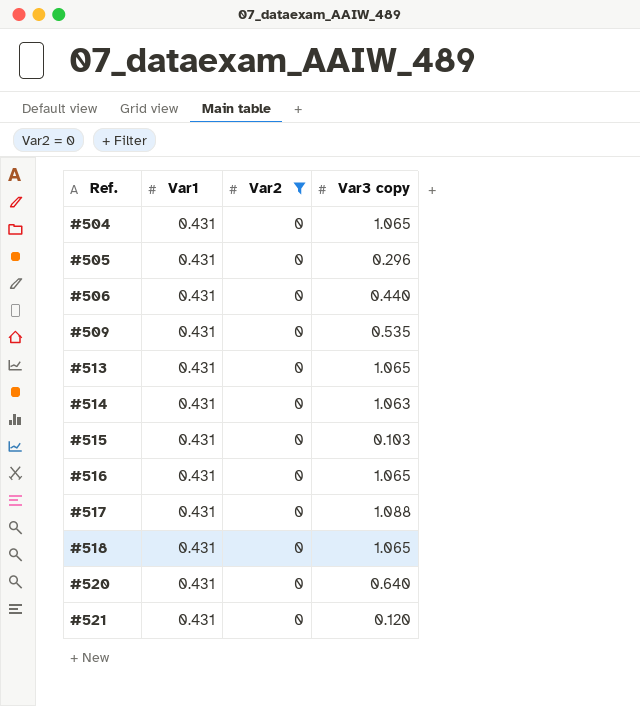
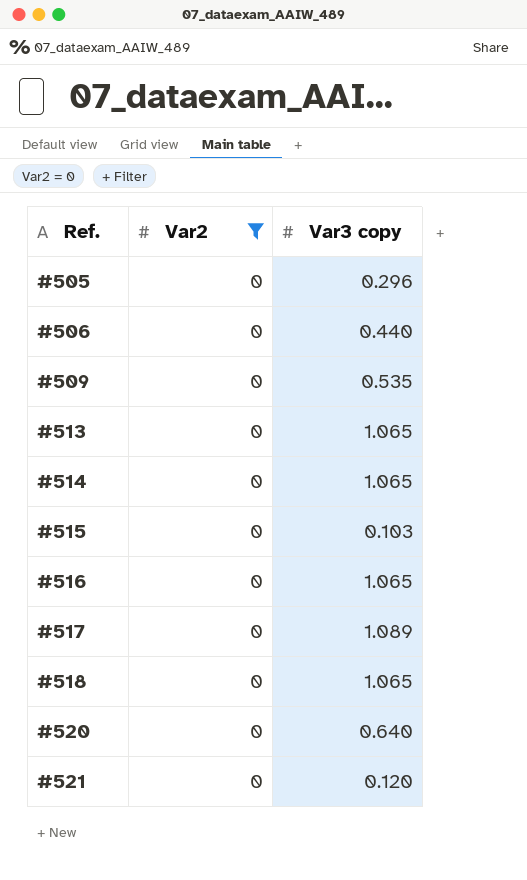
column Var1 | position: 2 -> none
row #504: 0.431 | 0 | 1.065 -> none
#514 | Var3 copy: 1.063 -> 1.065
#517 | Var3 copy: 1.088 -> 1.089

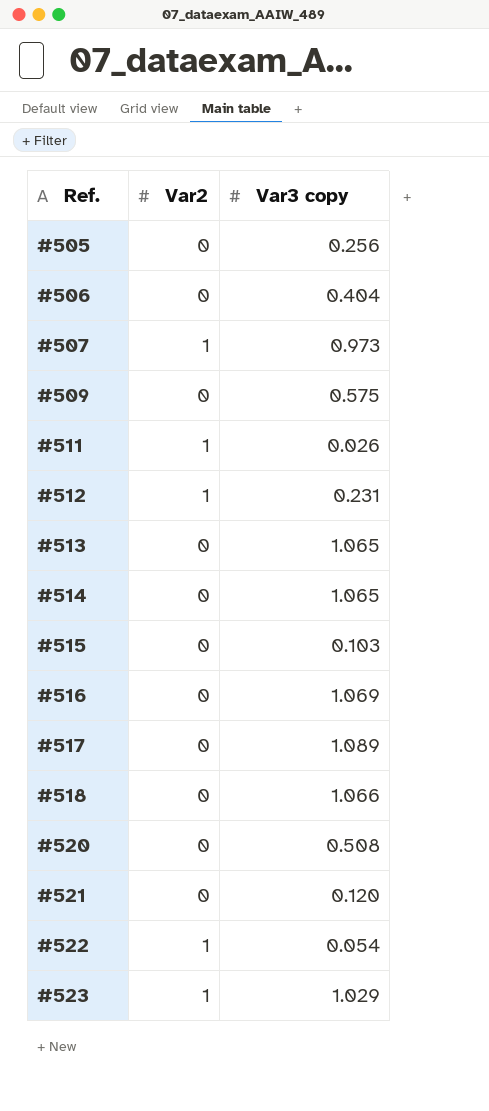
filter: Var2 = 0 -> none
#505 | Var3 copy: 0.296 -> 0.256
#506 | Var3 copy: 0.440 -> 0.404
#509 | Var3 copy: 0.535 -> 0.575
#516 | Var3 copy: 1.065 -> 1.069
#518 | Var3 copy: 1.065 -> 1.066
#520 | Var3 copy: 0.640 -> 0.508

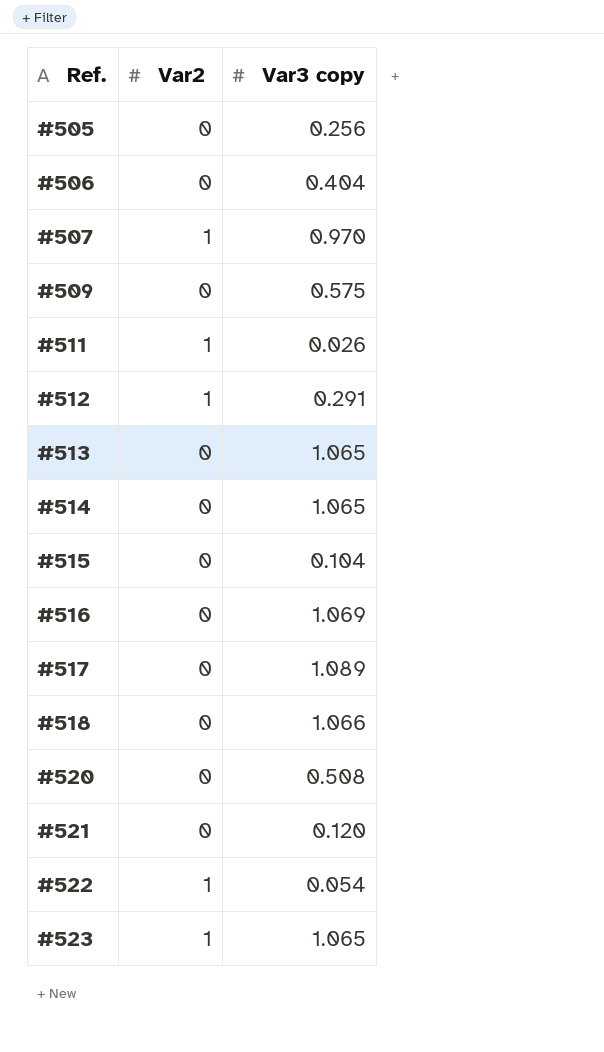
#507 | Var3 copy: 0.973 -> 0.970
#512 | Var3 copy: 0.231 -> 0.291
#515 | Var3 copy: 0.103 -> 0.104
#523 | Var3 copy: 1.029 -> 1.065

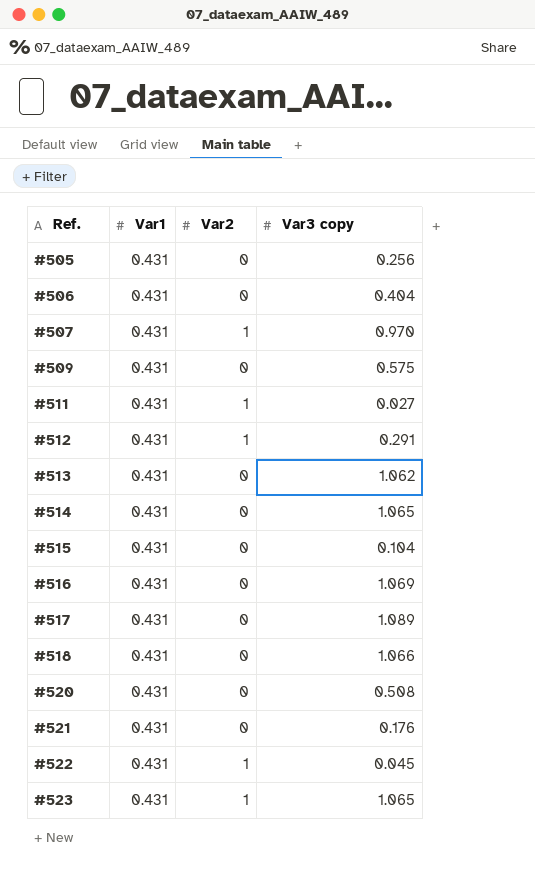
column Var1 | position: none -> 2
#511 | Var3 copy: 0.026 -> 0.027
#513 | Var3 copy: 1.065 -> 1.062
#521 | Var3 copy: 0.120 -> 0.176
#522 | Var3 copy: 0.054 -> 0.045

